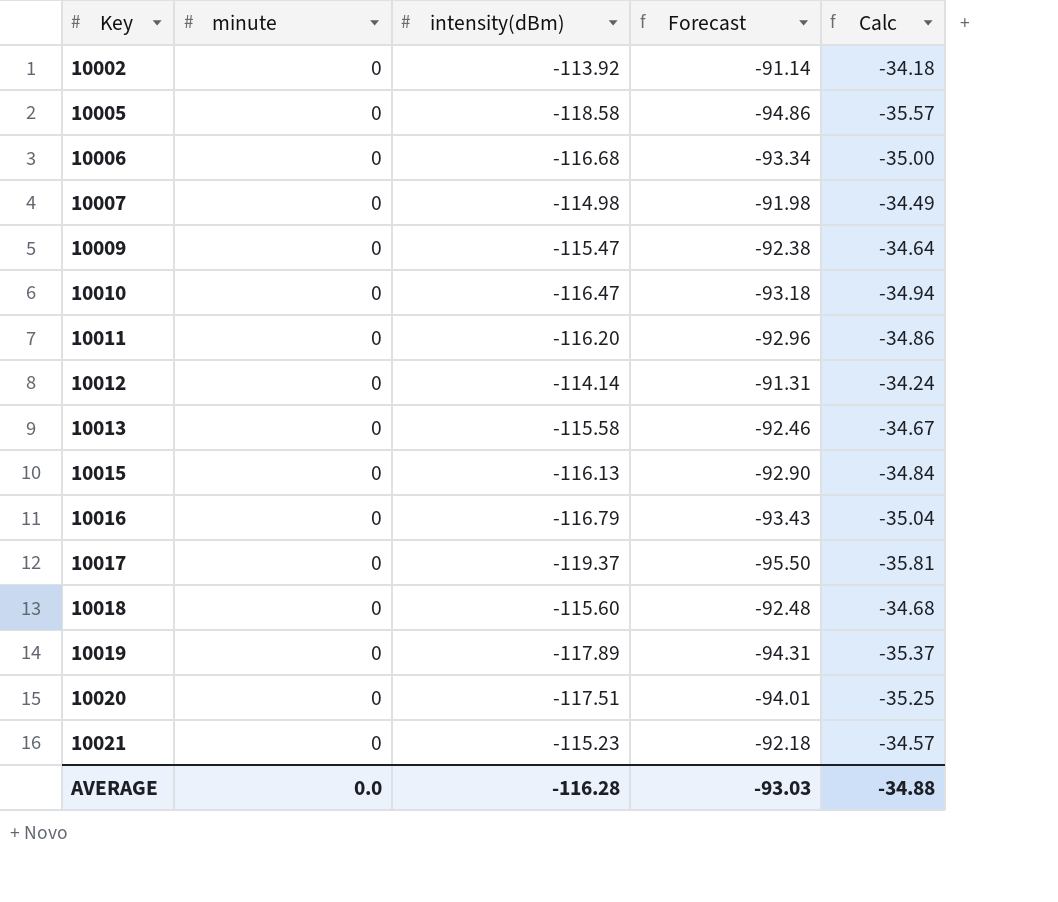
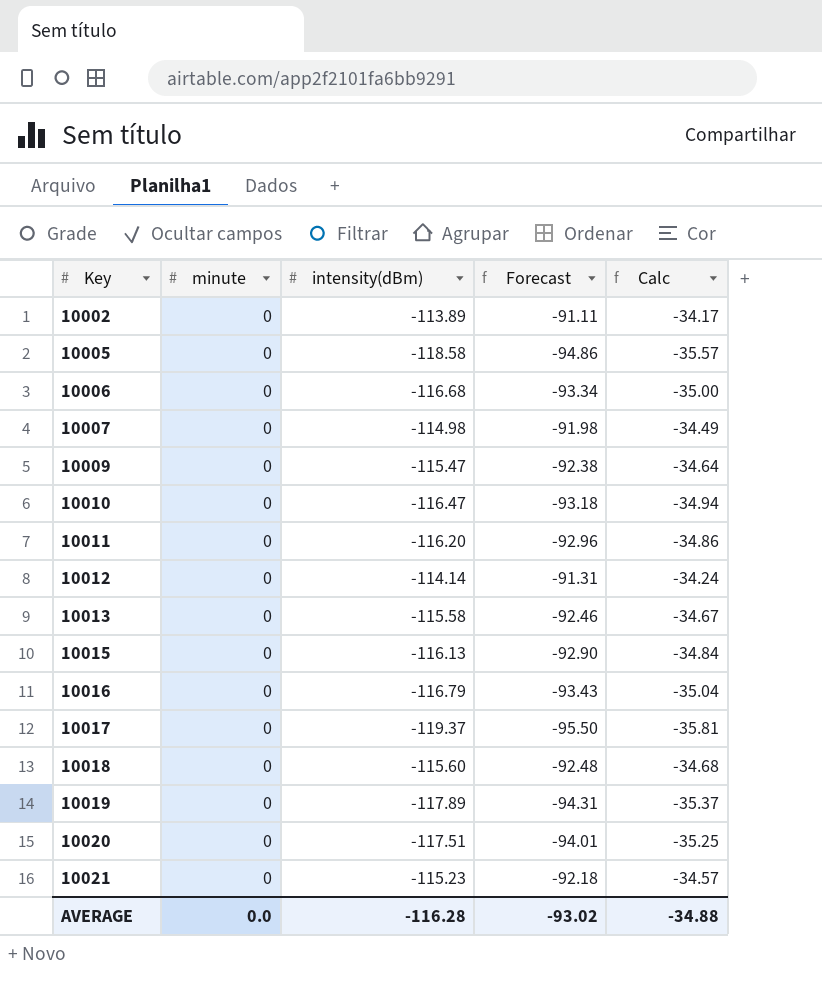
10002 | intensity(dBm): -113.92 -> -113.89
10002 | Forecast: -91.14 -> -91.11
10002 | Calc: -34.18 -> -34.17
AVERAGE | Forecast: -93.03 -> -93.02

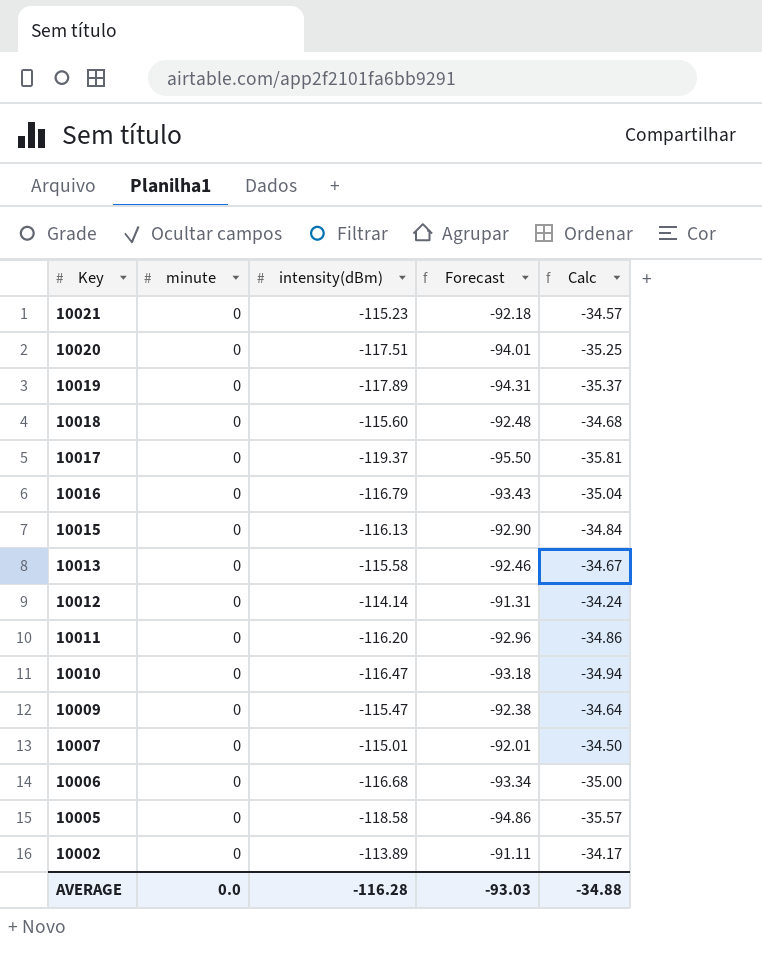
row order: Key ascending -> Key descending
10007 | intensity(dBm): -114.98 -> -115.01
10007 | Forecast: -91.98 -> -92.01
10007 | Calc: -34.49 -> -34.50
AVERAGE | Forecast: -93.02 -> -93.03

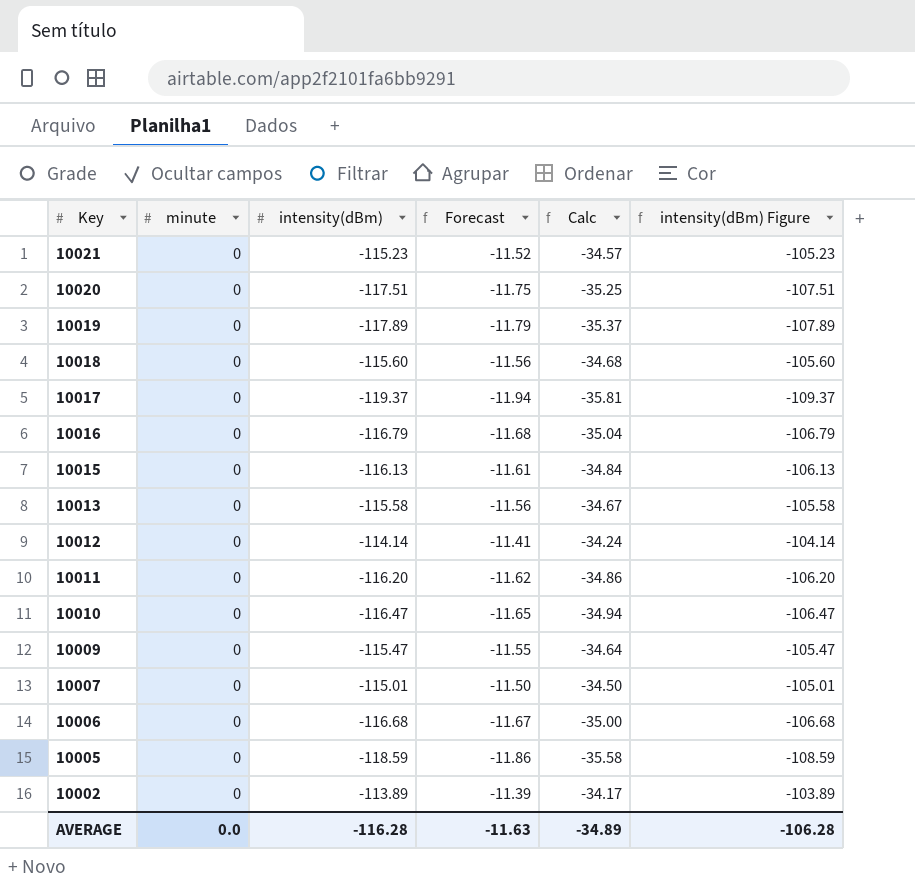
column Forecast | formula: [intensity(dBm)] * 0.8 -> [intensity(dBm)] * 0.1
column intensity(dBm) Figure | formula: none -> [intensity(dBm)] + 10
10005 | intensity(dBm): -118.58 -> -118.59
10005 | Calc: -35.57 -> -35.58
AVERAGE | Forecast: -93.03 -> -11.63
AVERAGE | Calc: -34.88 -> -34.89

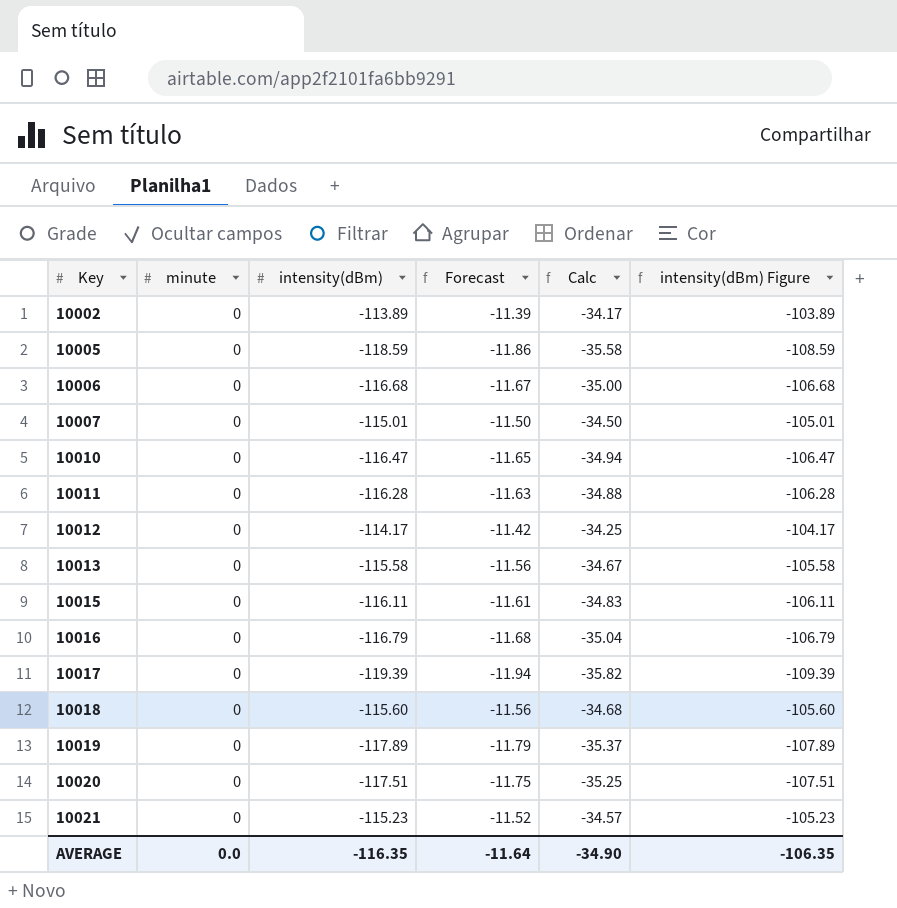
row order: Key descending -> Key ascending
row 10009: 0 | -115.47 | -11.55 | -34.64 | -105.47 -> none
10011 | intensity(dBm): -116.20 -> -116.28
10011 | Forecast: -11.62 -> -11.63
10011 | Calc: -34.86 -> -34.88
10011 | intensity(dBm) Figure: -106.20 -> -106.28
10012 | intensity(dBm): -114.14 -> -114.17
10012 | Forecast: -11.41 -> -11.42
10012 | Calc: -34.24 -> -34.25
10012 | intensity(dBm) Figure: -104.14 -> -104.17
10015 | intensity(dBm): -116.13 -> -116.11
10015 | Calc: -34.84 -> -34.83
10015 | intensity(dBm) Figure: -106.13 -> -106.11
10017 | intensity(dBm): -119.37 -> -119.39
10017 | Calc: -35.81 -> -35.82
10017 | intensity(dBm) Figure: -109.37 -> -109.39
AVERAGE | intensity(dBm): -116.28 -> -116.35
AVERAGE | Forecast: -11.63 -> -11.64
AVERAGE | Calc: -34.89 -> -34.90
AVERAGE | intensity(dBm) Figure: -106.28 -> -106.35

